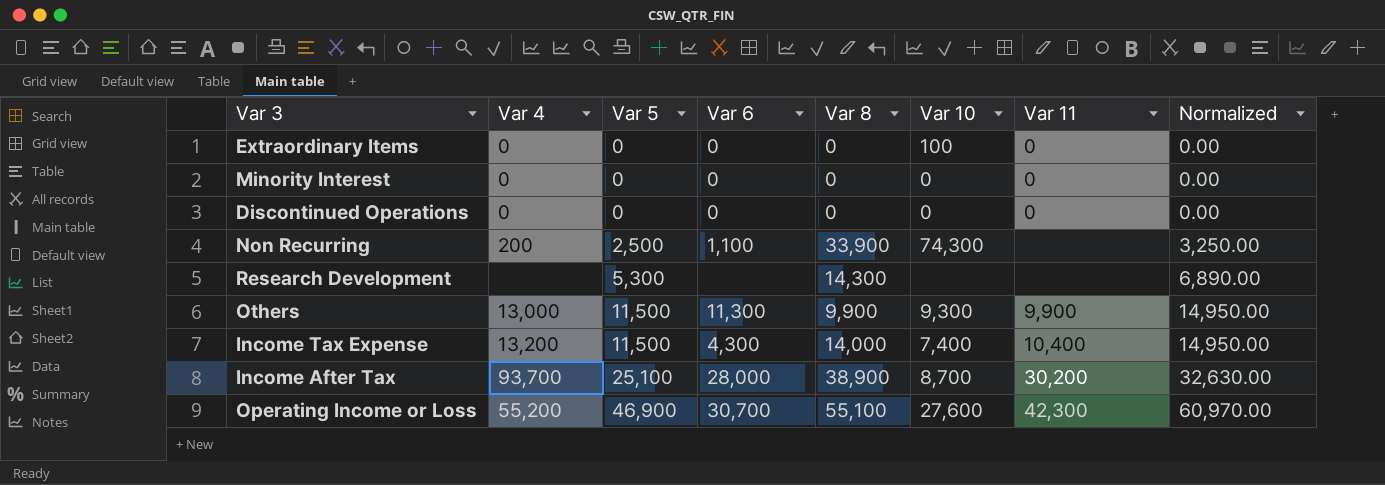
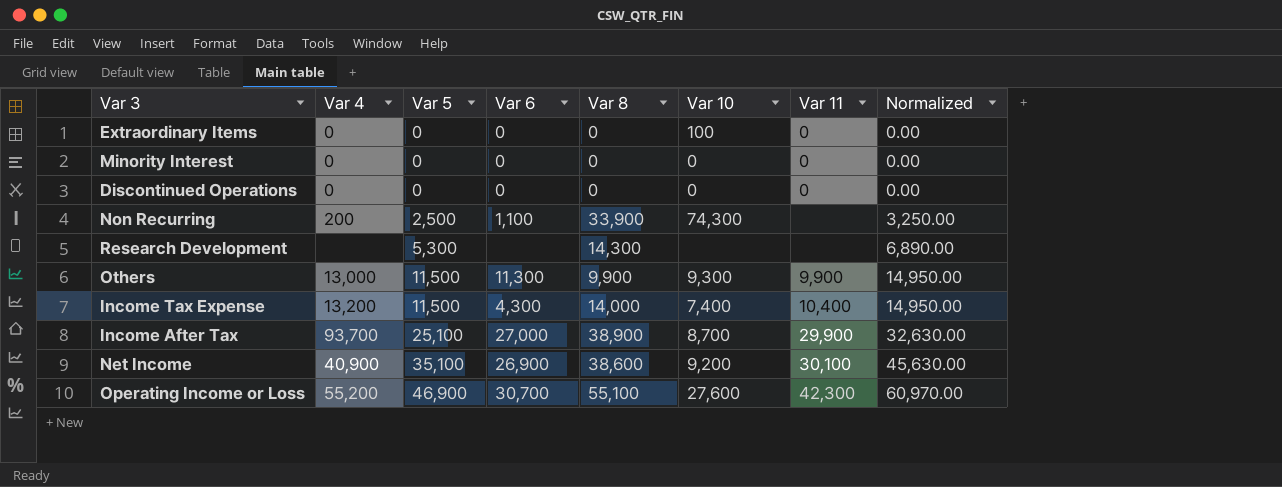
Income After Tax | Var 6: 28,000 -> 27,000
Income After Tax | Var 11: 30,200 -> 29,900
row Net Income: none -> 40,900 | 35,100 | 26,900 | 38,600 | 9,200 | 30,100 | 45,630.00

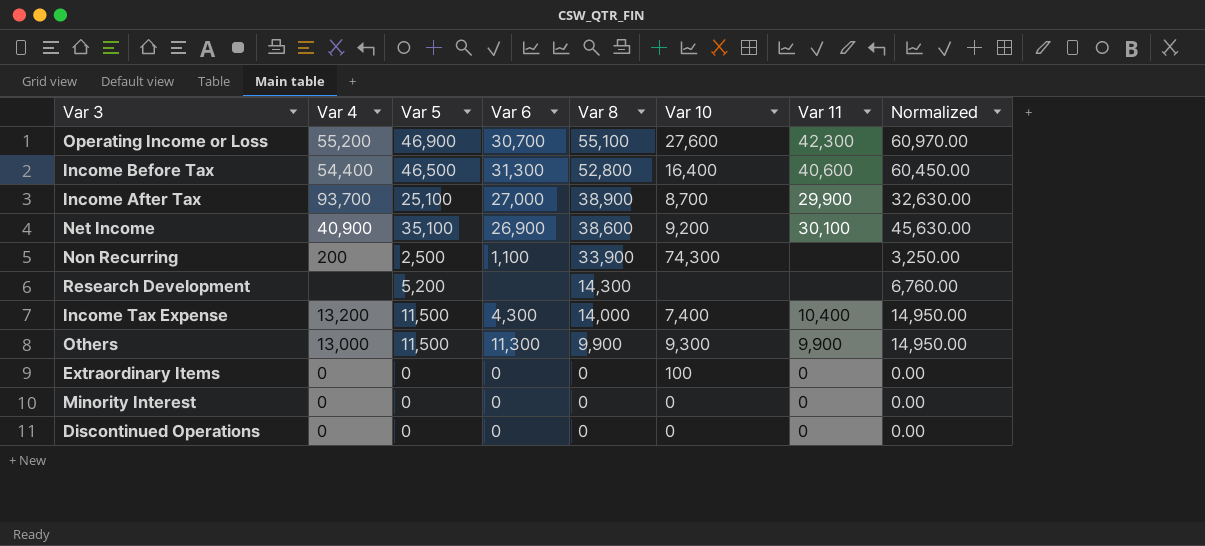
row order: Var 5 ascending -> Var 8 descending
row Income Before Tax: none -> 54,400 | 46,500 | 31,300 | 52,800 | 16,400 | 40,600 | 60,450.00
Research Development | Var 5: 5,300 -> 5,200
Research Development | Normalized: 6,890.00 -> 6,760.00

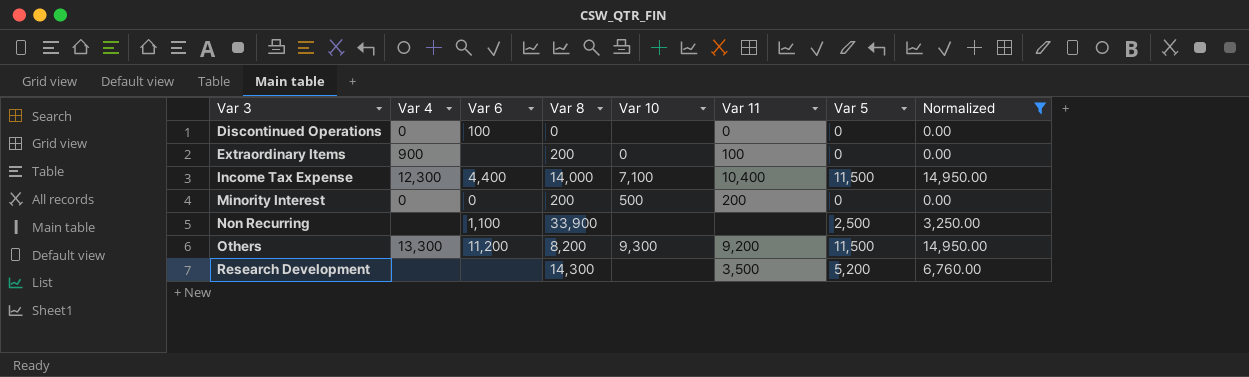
filter: none -> Normalized <= 14,950.00
row order: Var 8 descending -> Var 3 ascending
column Var 5 | position: 3 -> 7
Discontinued Operations | Var 6: 0 -> 100
Discontinued Operations | Var 10: 0 -> none
Extraordinary Items | Var 4: 0 -> 900
Extraordinary Items | Var 6: 0 -> none
Extraordinary Items | Var 8: 0 -> 200
Extraordinary Items | Var 10: 100 -> 0
Extraordinary Items | Var 11: 0 -> 100
Income Tax Expense | Var 4: 13,200 -> 12,300
Income Tax Expense | Var 6: 4,300 -> 4,400
Income Tax Expense | Var 10: 7,400 -> 7,100
Minority Interest | Var 8: 0 -> 200
Minority Interest | Var 10: 0 -> 500
Minority Interest | Var 11: 0 -> 200
Non Recurring | Var 4: 200 -> none
Non Recurring | Var 10: 74,300 -> none
Others | Var 4: 13,000 -> 13,300
Others | Var 6: 11,300 -> 11,200
Others | Var 8: 9,900 -> 8,200
Others | Var 11: 9,900 -> 9,200
Research Development | Var 11: none -> 3,500

